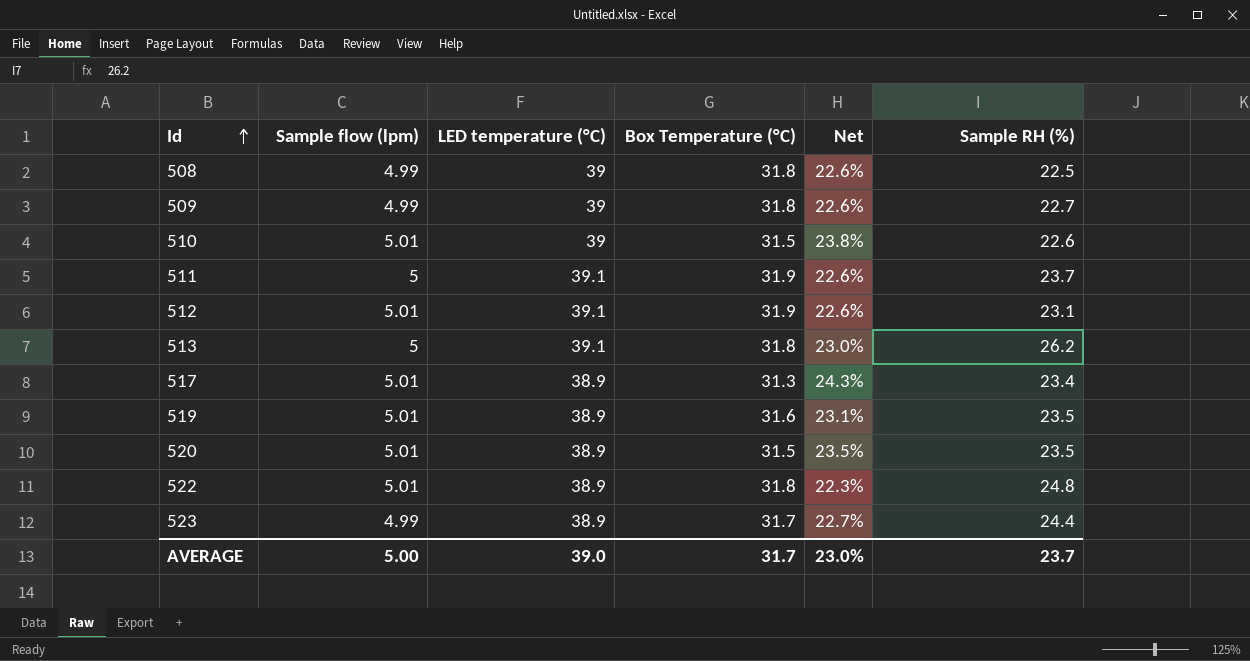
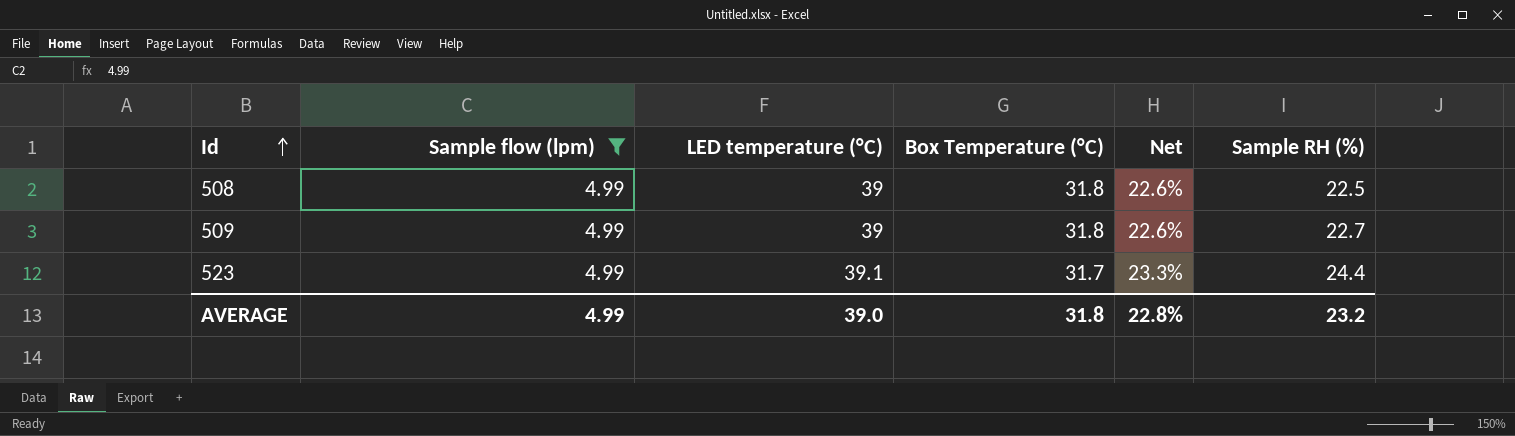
filter: none -> Sample flow (lpm) = 4.99
523 | LED temperature (°C): 38.9 -> 39.1
523 | Net: 22.7% -> 23.3%
AVERAGE | Sample flow (lpm): 5.00 -> 4.99
AVERAGE | Box Temperature (°C): 31.7 -> 31.8
AVERAGE | Net: 23.0% -> 22.8%
AVERAGE | Sample RH (%): 23.7 -> 23.2

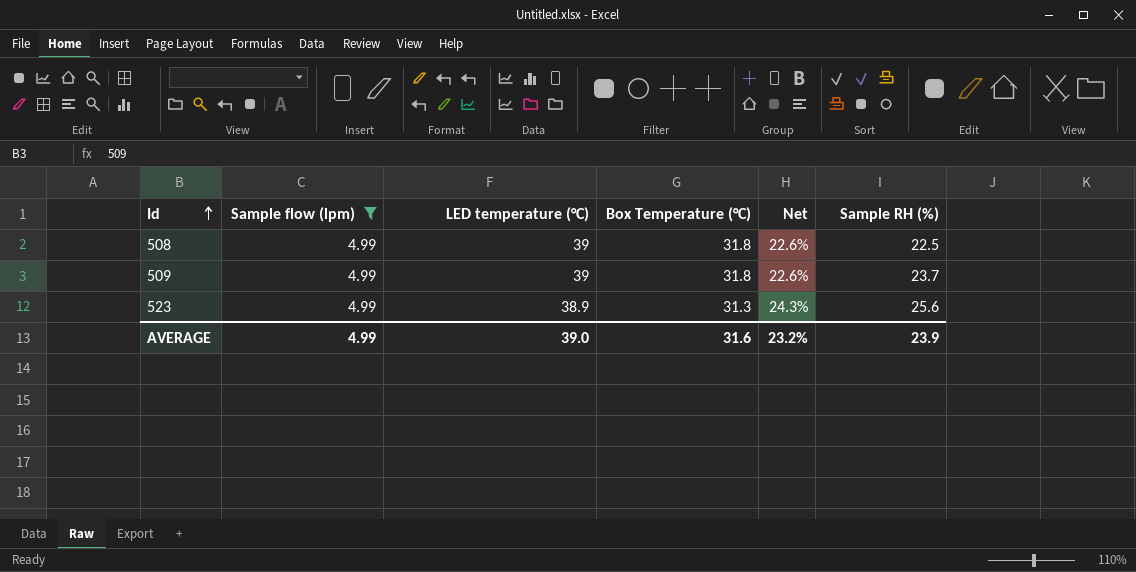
509 | Sample RH (%): 22.7 -> 23.7
523 | LED temperature (°C): 39.1 -> 38.9
523 | Box Temperature (°C): 31.7 -> 31.3
523 | Net: 23.3% -> 24.3%
523 | Sample RH (%): 24.4 -> 25.6
AVERAGE | Box Temperature (°C): 31.8 -> 31.6
AVERAGE | Net: 22.8% -> 23.2%
AVERAGE | Sample RH (%): 23.2 -> 23.9

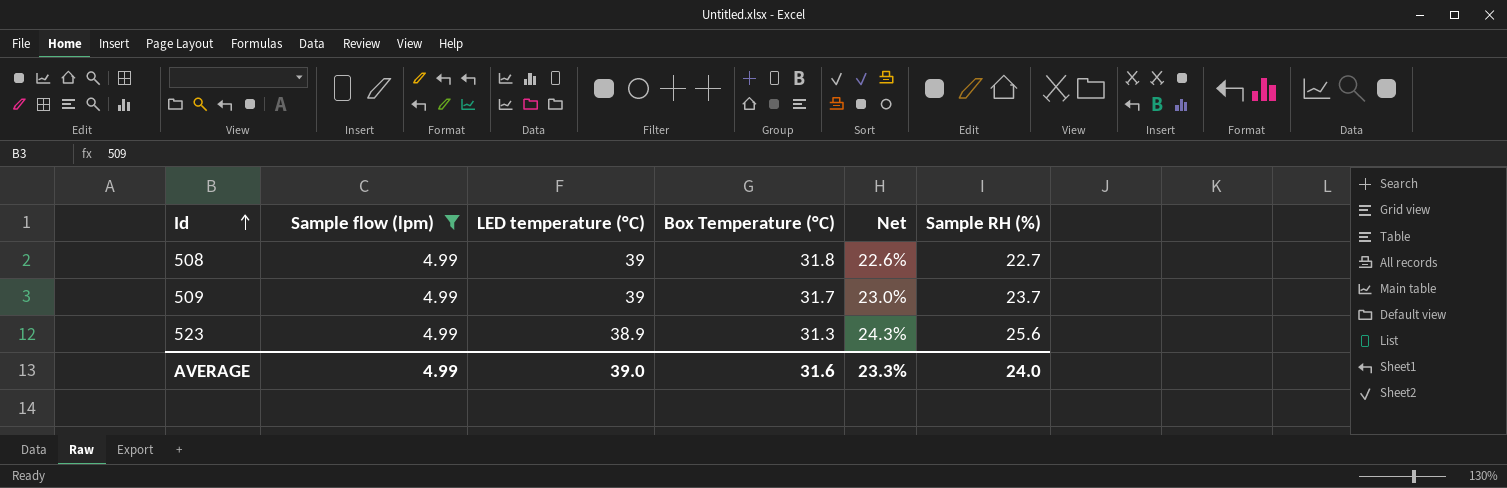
508 | Sample RH (%): 22.5 -> 22.7
509 | Box Temperature (°C): 31.8 -> 31.7
509 | Net: 22.6% -> 23.0%
AVERAGE | Net: 23.2% -> 23.3%
AVERAGE | Sample RH (%): 23.9 -> 24.0

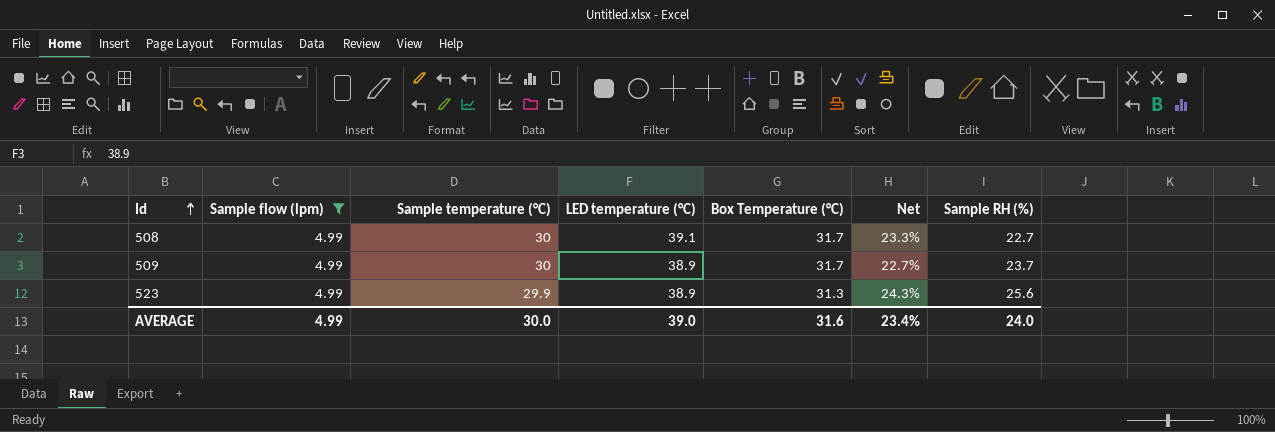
column Sample temperature (°C) | position: none -> 3
508 | LED temperature (°C): 39 -> 39.1
508 | Box Temperature (°C): 31.8 -> 31.7
508 | Net: 22.6% -> 23.3%
509 | LED temperature (°C): 39 -> 38.9
509 | Net: 23.0% -> 22.7%
AVERAGE | Net: 23.3% -> 23.4%

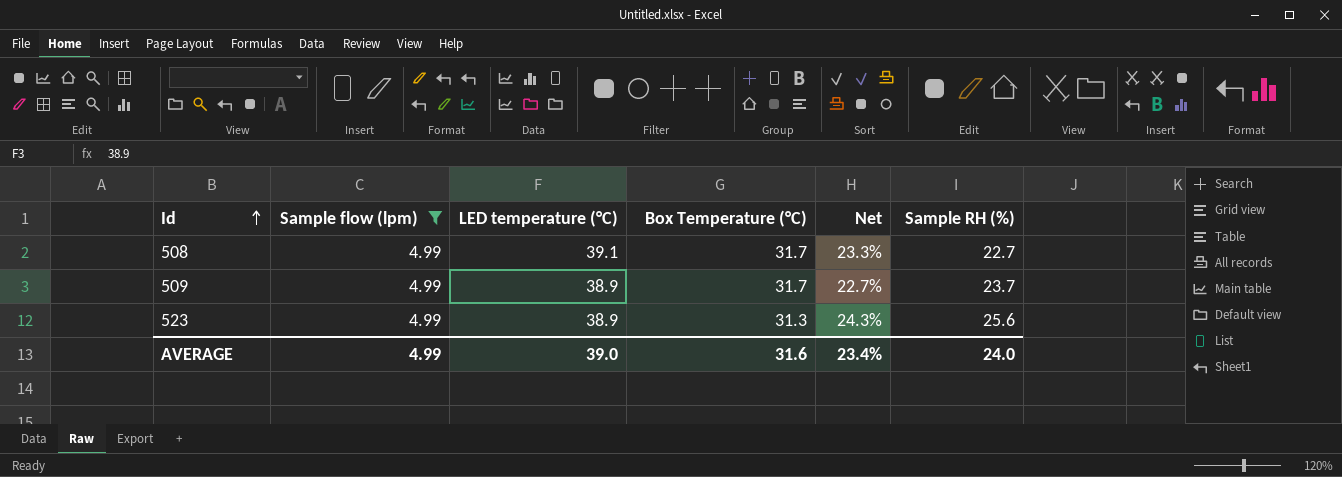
column Sample temperature (°C) | position: 3 -> none

